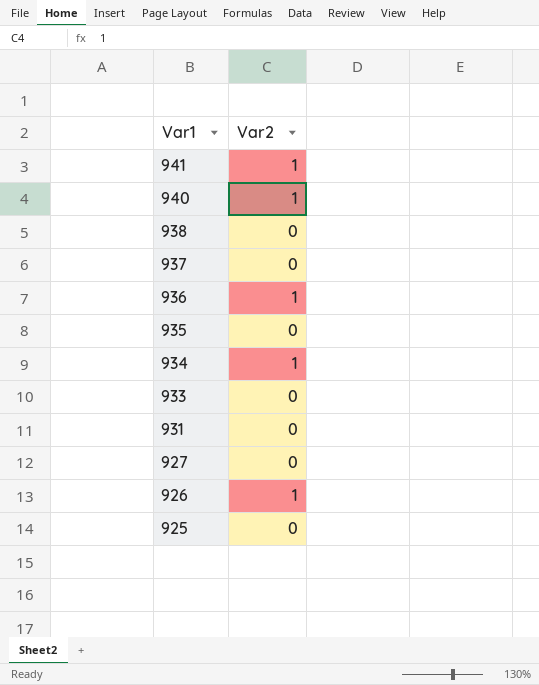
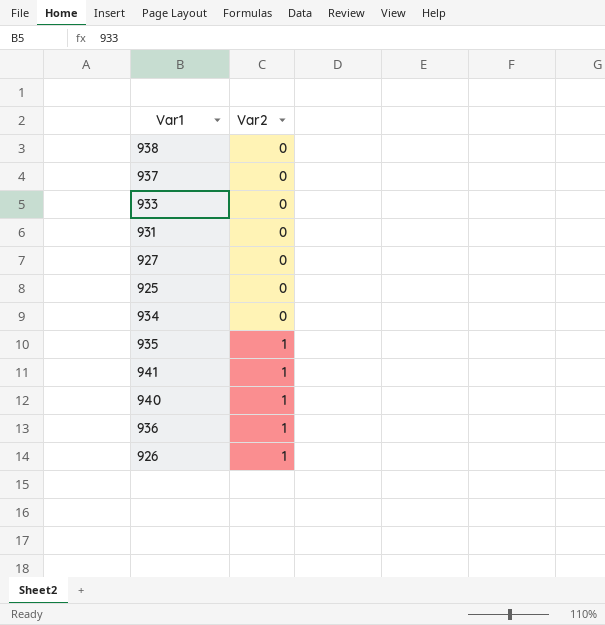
row order: Var1 descending -> Var2 ascending
934 | Var2: 1 -> 0
935 | Var2: 0 -> 1

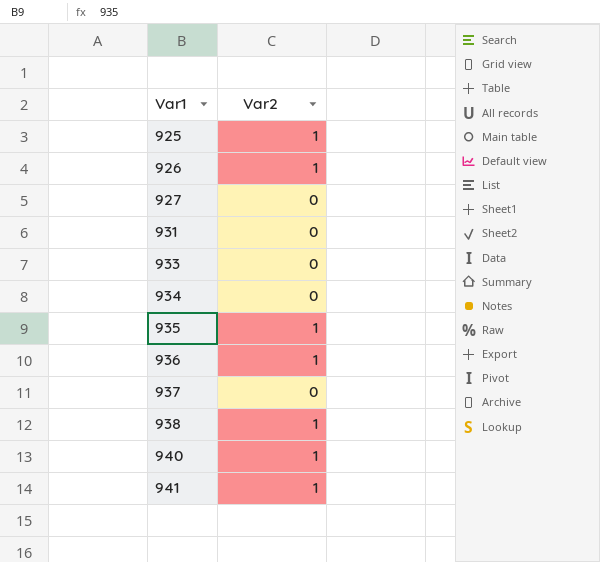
row order: Var2 ascending -> Var1 ascending
925 | Var2: 0 -> 1
938 | Var2: 0 -> 1

